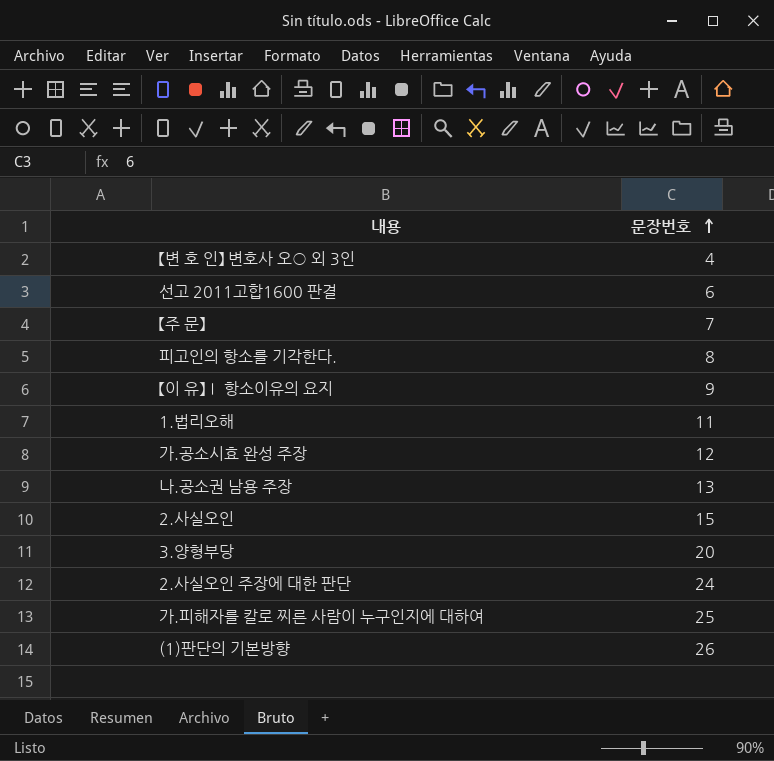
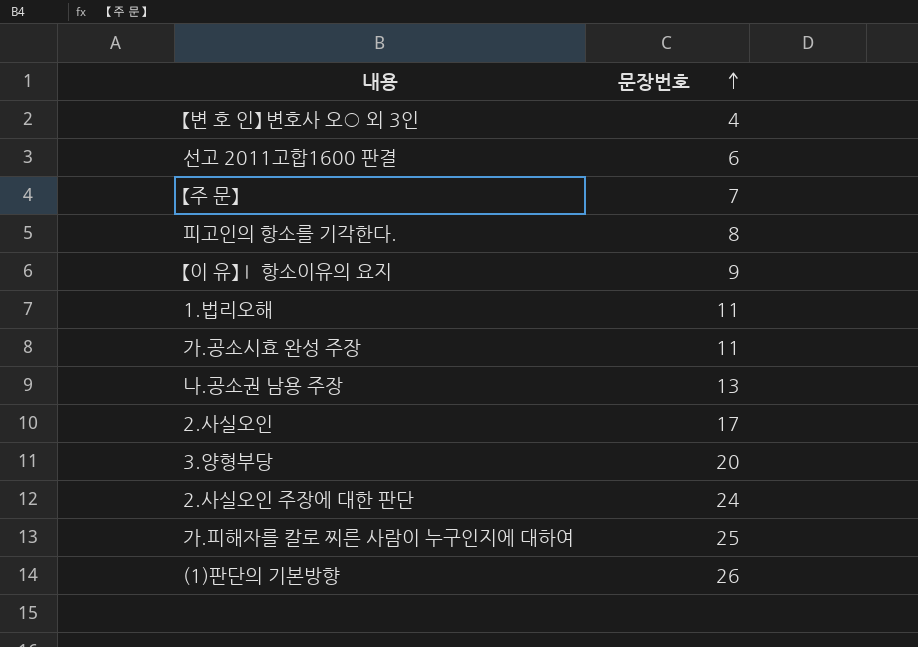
가.공소시효 완성 주장 | 문장번호: 12 -> 11
2.사실오인 | 문장번호: 15 -> 17

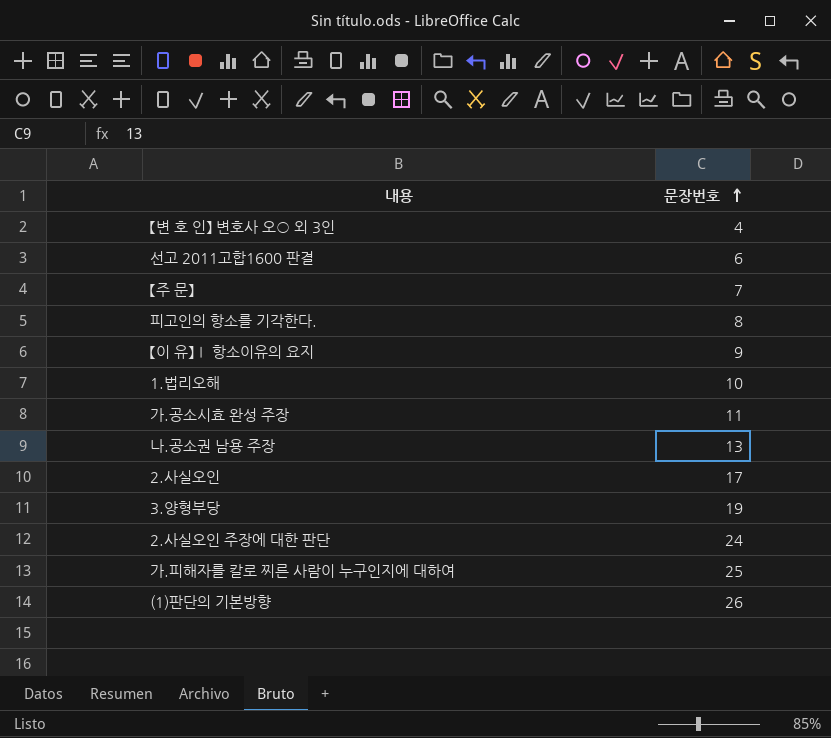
1.법리오해 | 문장번호: 11 -> 10
3.양형부당 | 문장번호: 20 -> 19

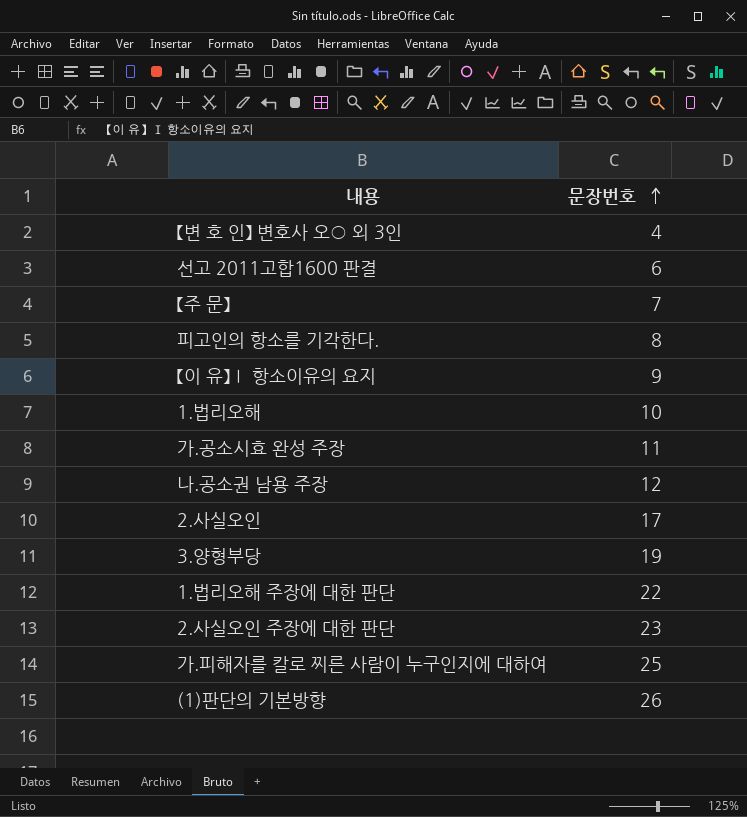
나.공소권 남용 주장 | 문장번호: 13 -> 12
row 1.법리오해 주장에 대한 판단: none -> 22
2.사실오인 주장에 대한 판단 | 문장번호: 24 -> 23

